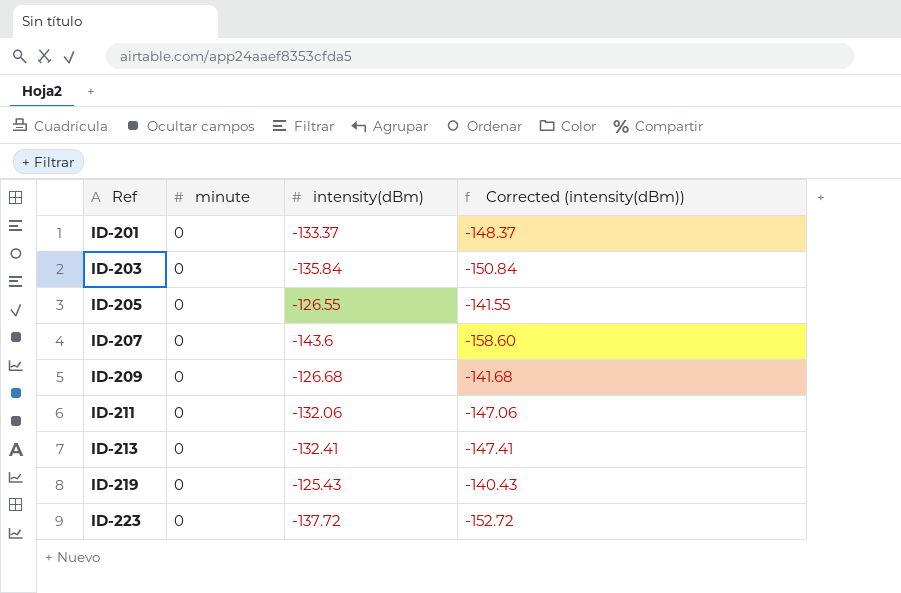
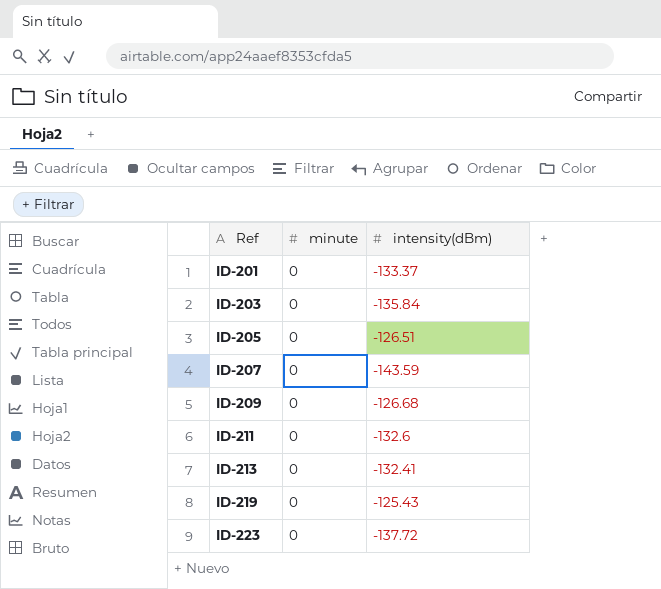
column Corrected (intensity(dBm)) | formula: [intensity(dBm)] - 15 -> none
ID-205 | intensity(dBm): -126.55 -> -126.51
ID-207 | intensity(dBm): -143.6 -> -143.59
ID-211 | intensity(dBm): -132.06 -> -132.6

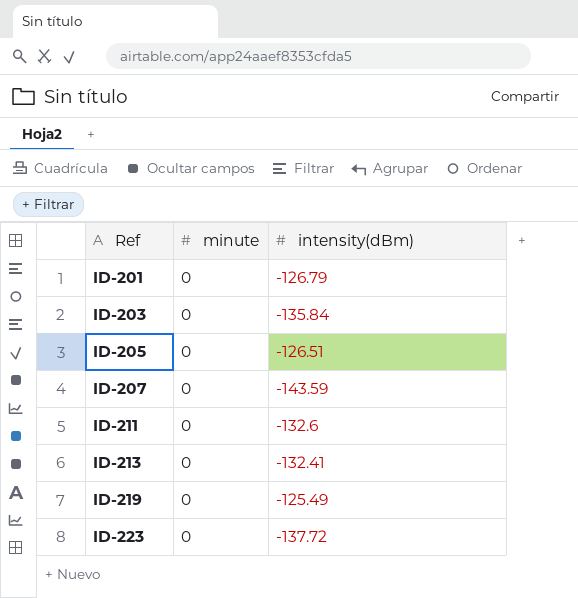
row ID-209: 0 | -126.68 -> none
ID-201 | intensity(dBm): -133.37 -> -126.79
ID-219 | intensity(dBm): -125.43 -> -125.49

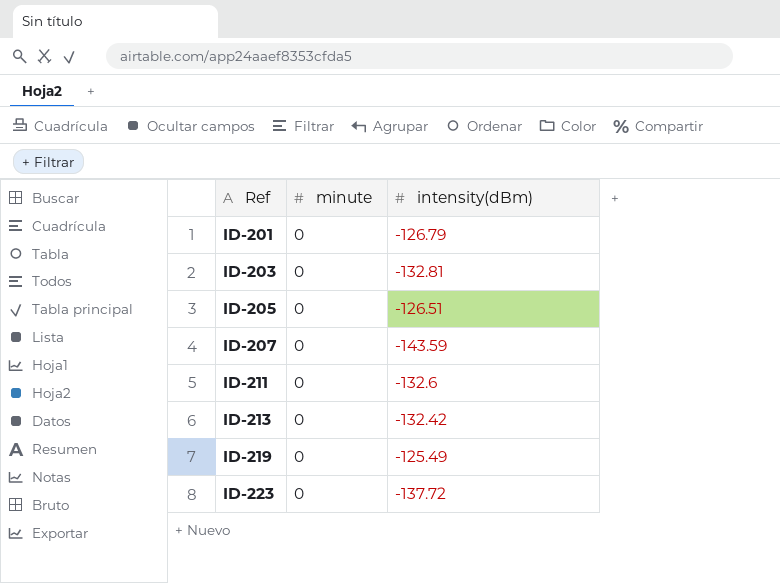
ID-203 | intensity(dBm): -135.84 -> -132.81
ID-213 | intensity(dBm): -132.41 -> -132.42

